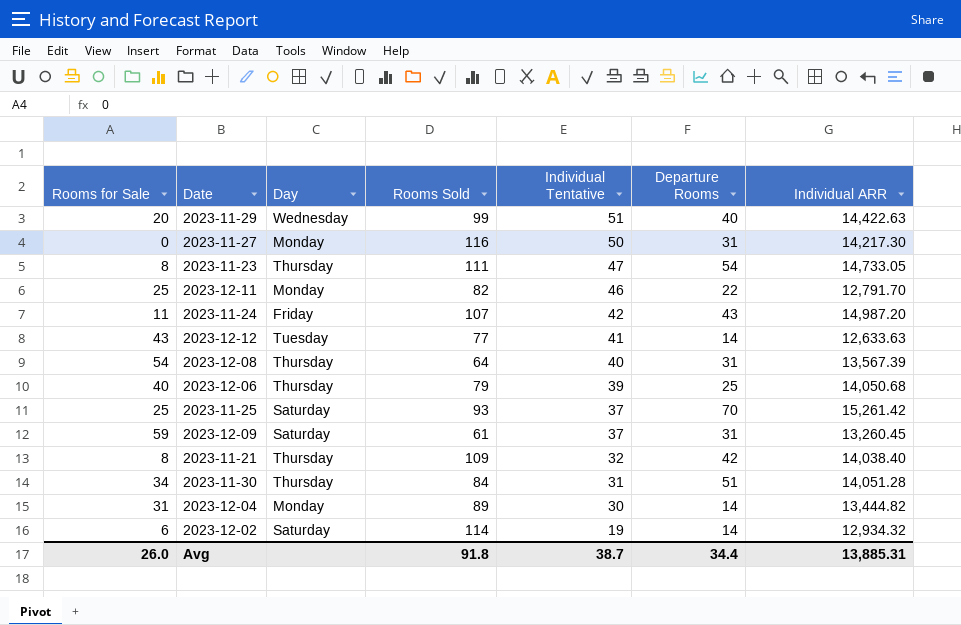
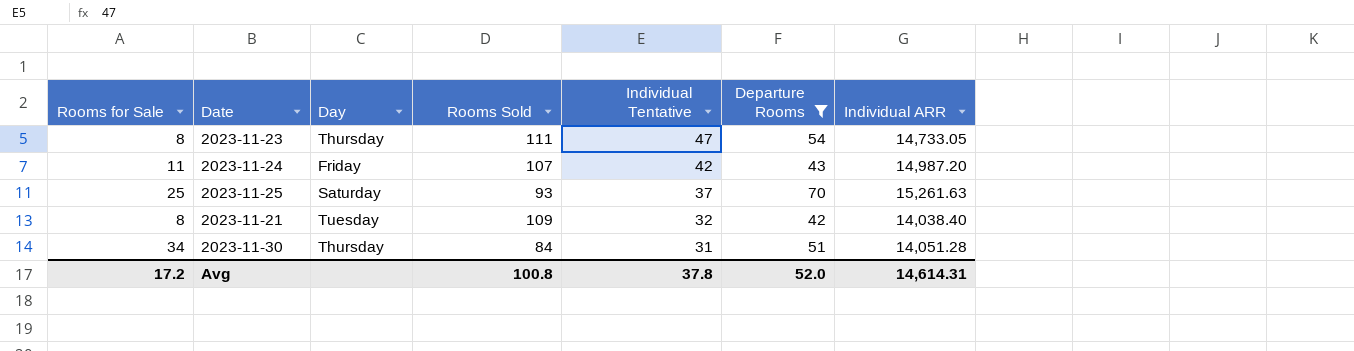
filter: none -> Departure Rooms >= 42
2023-11-25 | Individual ARR: 15,261.42 -> 15,261.63
2023-11-21 | Day: Thursday -> Tuesday
Avg | Rooms for Sale: 26.0 -> 17.2
Avg | Rooms Sold: 91.8 -> 100.8
Avg | Individual Tentative: 38.7 -> 37.8
Avg | Departure Rooms: 34.4 -> 52.0
Avg | Individual ARR: 13,885.31 -> 14,614.31

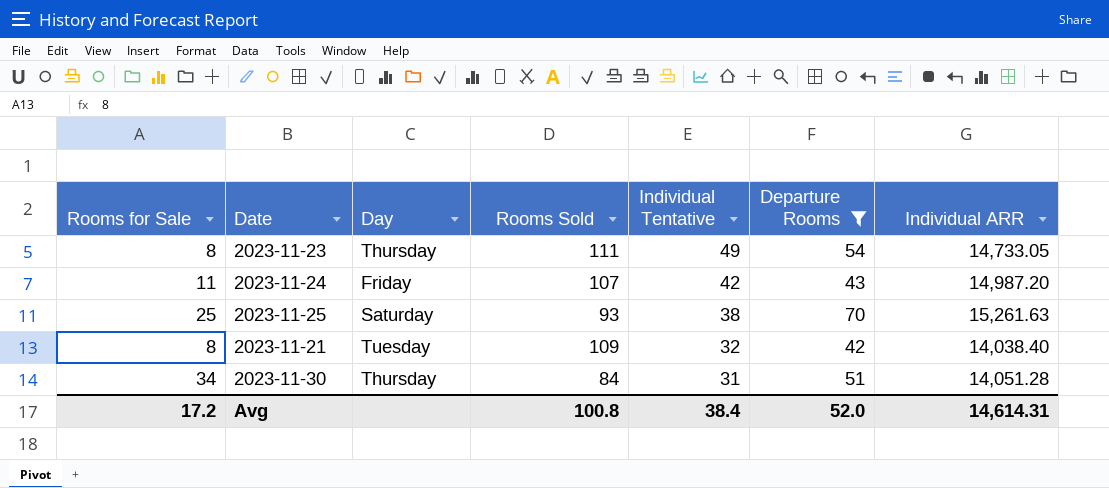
2023-11-23 | Individual Tentative: 47 -> 49
2023-11-25 | Individual Tentative: 37 -> 38
Avg | Individual Tentative: 37.8 -> 38.4

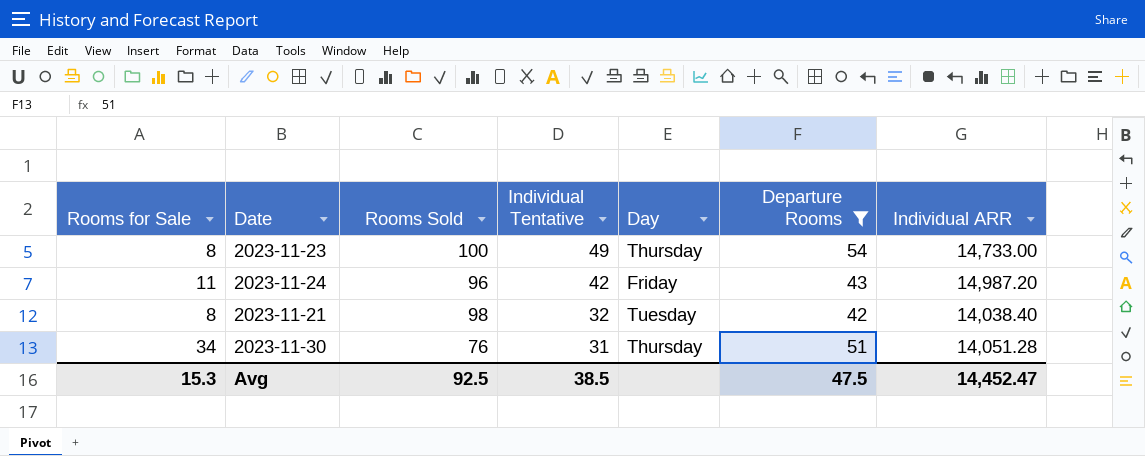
column Day | position: 3 -> 5
row 2023-11-25: 25 | Saturday | 93 | 38 | 70 | 15,261.63 -> none
2023-11-23 | Rooms Sold: 111 -> 100
2023-11-23 | Individual ARR: 14,733.05 -> 14,733.00
2023-11-24 | Rooms Sold: 107 -> 96
2023-11-21 | Rooms Sold: 109 -> 98
2023-11-30 | Rooms Sold: 84 -> 76
Avg | Rooms for Sale: 17.2 -> 15.3
Avg | Rooms Sold: 100.8 -> 92.5
Avg | Individual Tentative: 38.4 -> 38.5
Avg | Departure Rooms: 52.0 -> 47.5
Avg | Individual ARR: 14,614.31 -> 14,452.47

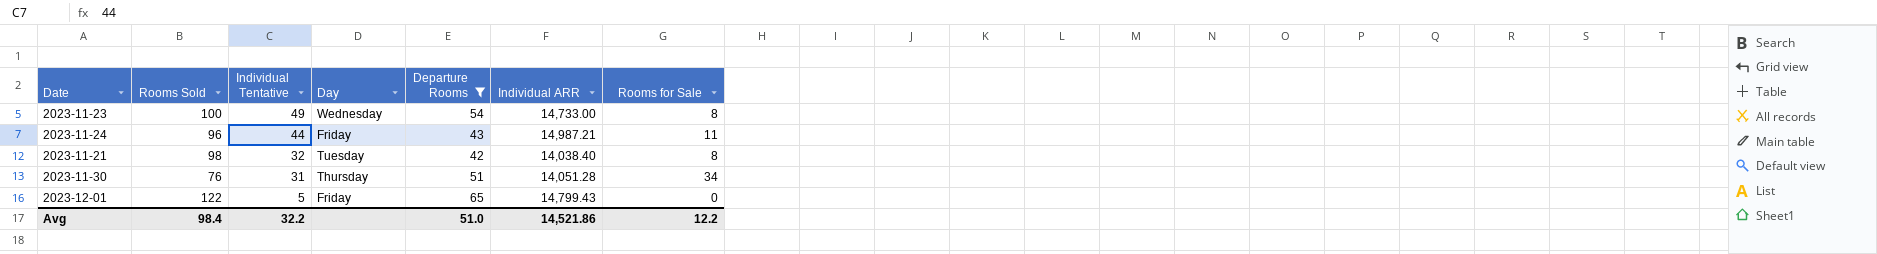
column Rooms for Sale | position: 1 -> 7
2023-11-23 | Day: Thursday -> Wednesday
2023-11-24 | Individual Tentative: 42 -> 44
2023-11-24 | Individual ARR: 14,987.20 -> 14,987.21
row 2023-12-01: none -> 122 | 5 | Friday | 65 | 14,799.43 | 0
Avg | Rooms Sold: 92.5 -> 98.4
Avg | Individual Tentative: 38.5 -> 32.2
Avg | Departure Rooms: 47.5 -> 51.0
Avg | Individual ARR: 14,452.47 -> 14,521.86
Avg | Rooms for Sale: 15.3 -> 12.2

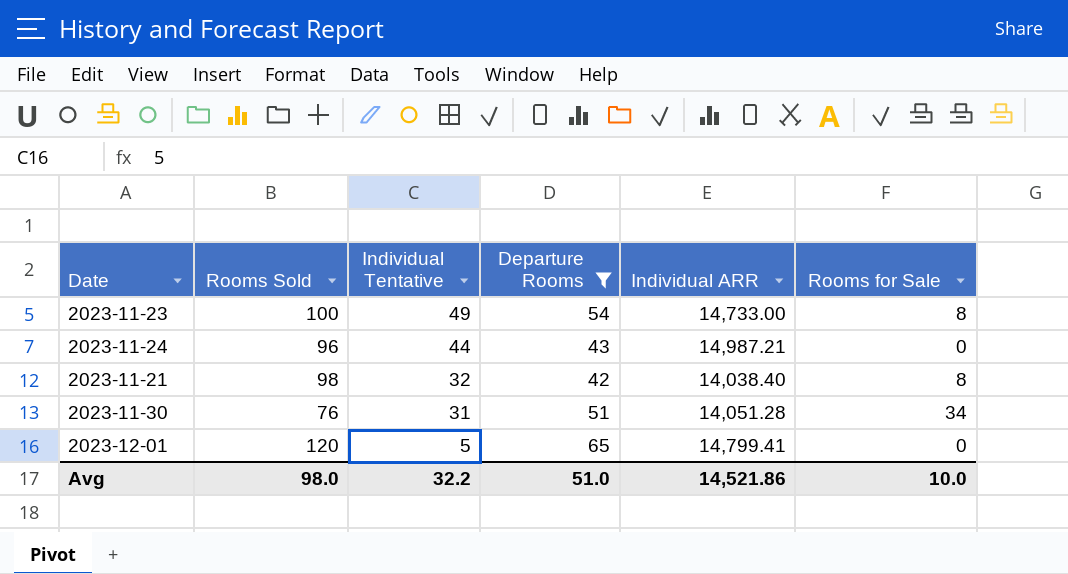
column Day | position: 4 -> none
2023-11-24 | Rooms for Sale: 11 -> 0
2023-12-01 | Rooms Sold: 122 -> 120
2023-12-01 | Individual ARR: 14,799.43 -> 14,799.41
Avg | Rooms Sold: 98.4 -> 98.0
Avg | Rooms for Sale: 12.2 -> 10.0

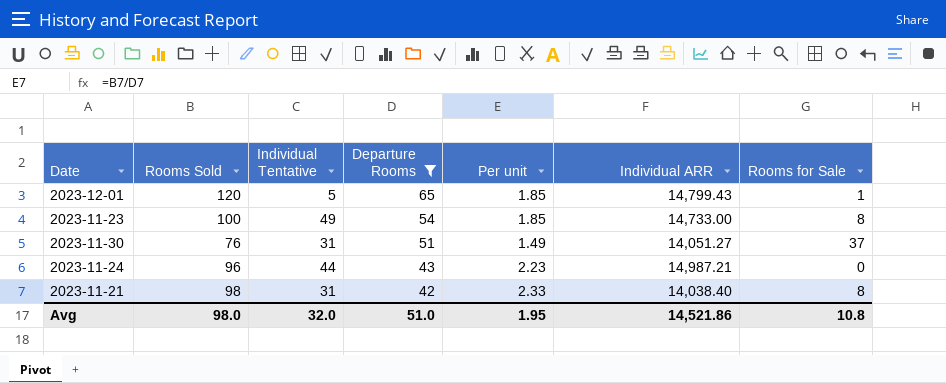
row order: Individual Tentative descending -> Departure Rooms descending
column Per unit | formula: none -> [Rooms Sold] / [Departure Rooms]
2023-12-01 | Individual ARR: 14,799.41 -> 14,799.43
2023-12-01 | Rooms for Sale: 0 -> 1
2023-11-30 | Individual ARR: 14,051.28 -> 14,051.27
2023-11-30 | Rooms for Sale: 34 -> 37
2023-11-21 | Individual Tentative: 32 -> 31
Avg | Individual Tentative: 32.2 -> 32.0
Avg | Rooms for Sale: 10.0 -> 10.8

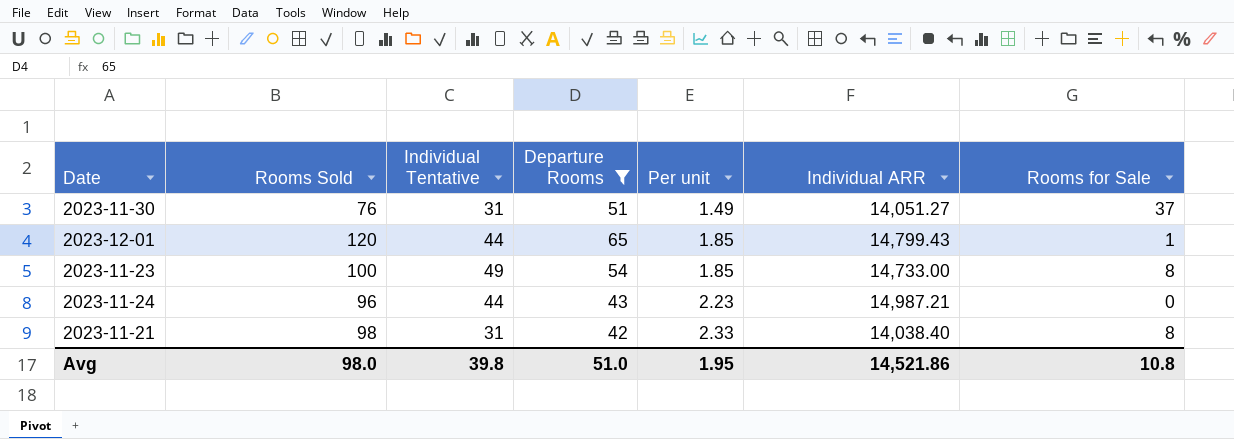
row order: Departure Rooms descending -> Per unit ascending
2023-12-01 | Individual Tentative: 5 -> 44
Avg | Individual Tentative: 32.0 -> 39.8

